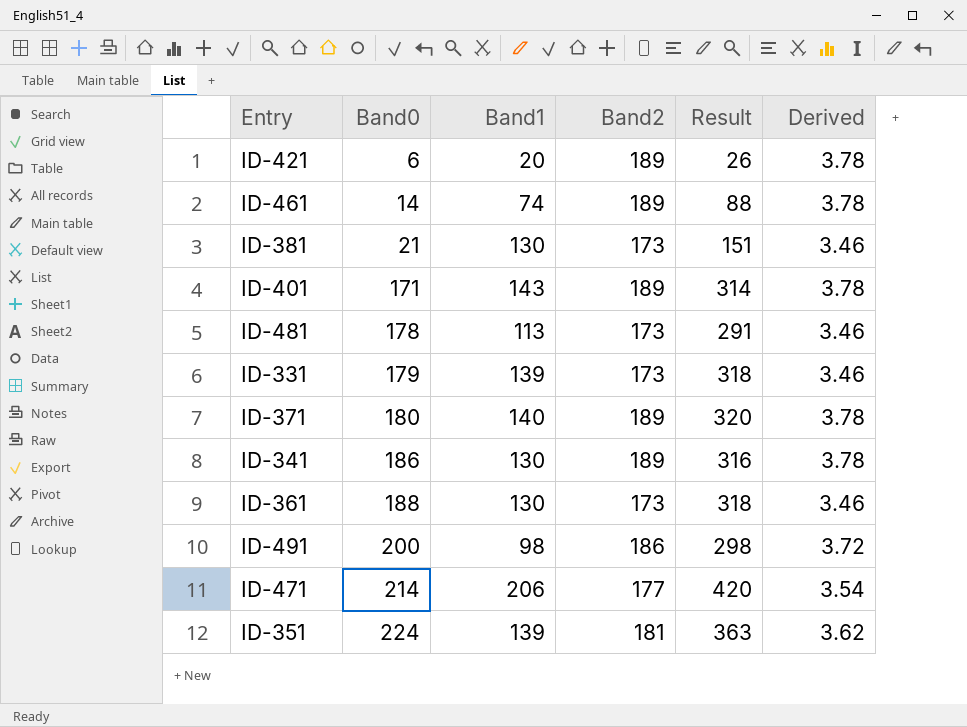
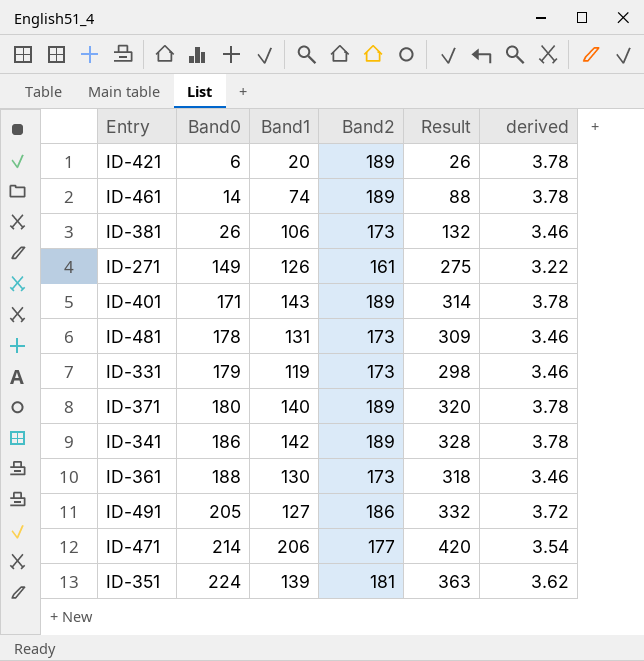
column name: Derived -> derived
ID-381 | Band0: 21 -> 26
ID-381 | Band1: 130 -> 106
ID-381 | Result: 151 -> 132
row ID-271: none -> 149 | 126 | 161 | 275 | 3.22
ID-481 | Band1: 113 -> 131
ID-481 | Result: 291 -> 309
ID-331 | Band1: 139 -> 119
ID-331 | Result: 318 -> 298
ID-341 | Band1: 130 -> 142
ID-341 | Result: 316 -> 328
ID-491 | Band0: 200 -> 205
ID-491 | Band1: 98 -> 127
ID-491 | Result: 298 -> 332

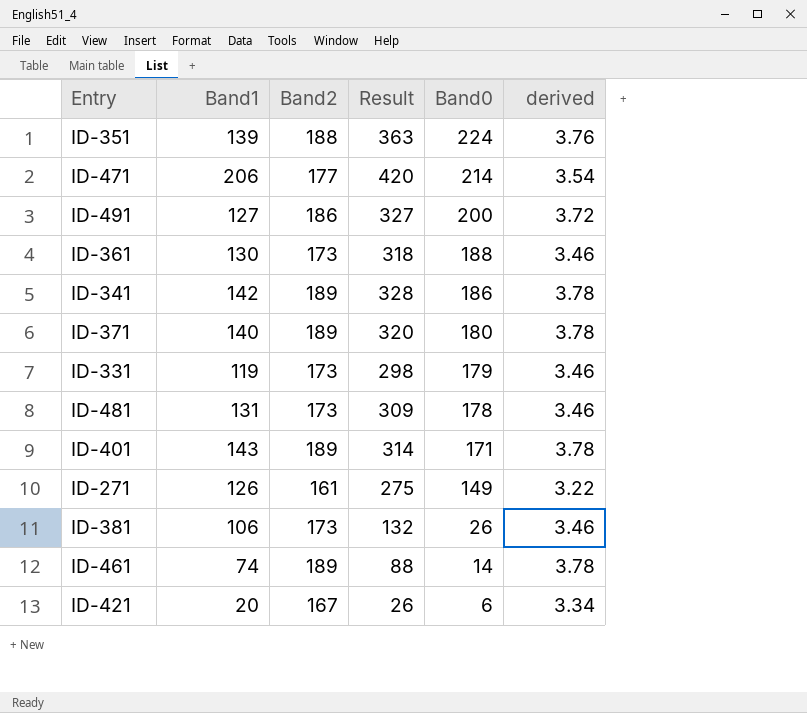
row order: Band0 ascending -> Band0 descending
column Band0 | position: 2 -> 5
ID-351 | Band2: 181 -> 188
ID-351 | derived: 3.62 -> 3.76
ID-491 | Result: 332 -> 327
ID-491 | Band0: 205 -> 200
ID-421 | Band2: 189 -> 167
ID-421 | derived: 3.78 -> 3.34

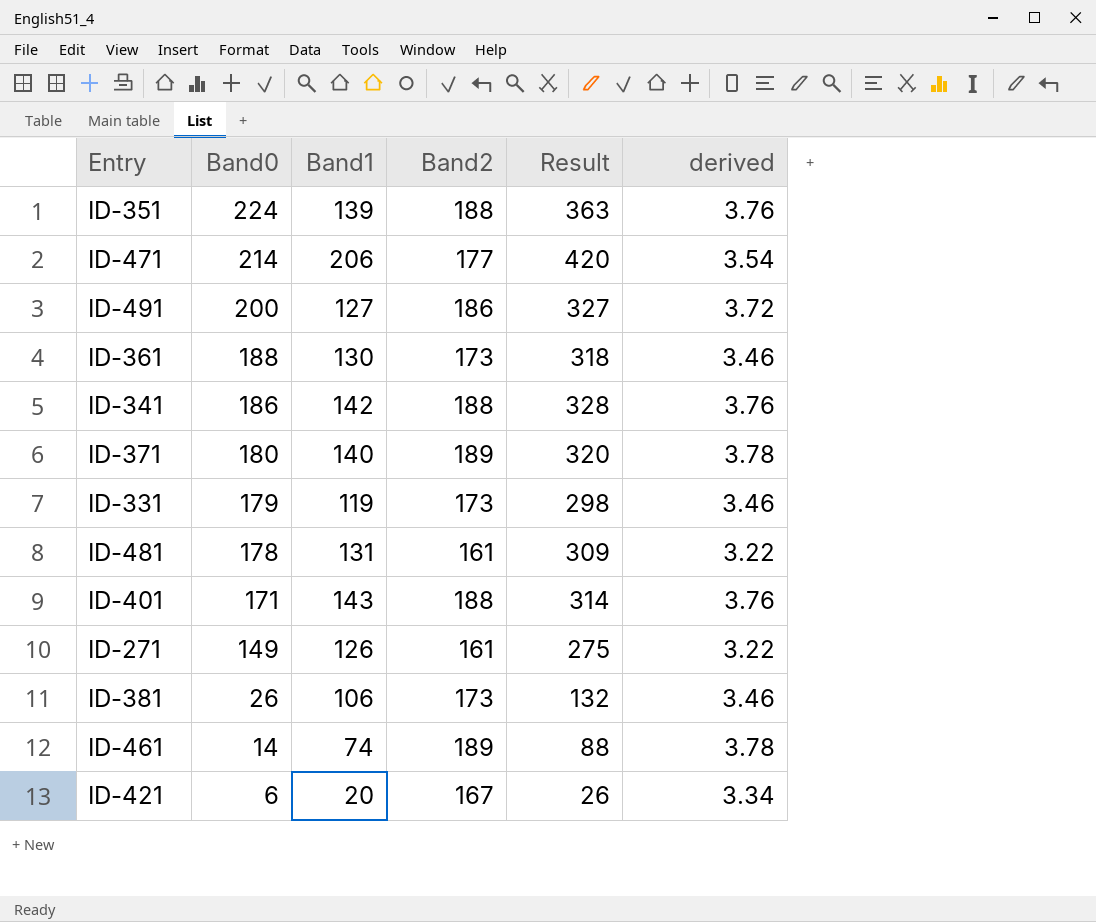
column Band0 | position: 5 -> 2
ID-341 | Band2: 189 -> 188
ID-341 | derived: 3.78 -> 3.76
ID-481 | Band2: 173 -> 161
ID-481 | derived: 3.46 -> 3.22
ID-401 | Band2: 189 -> 188
ID-401 | derived: 3.78 -> 3.76

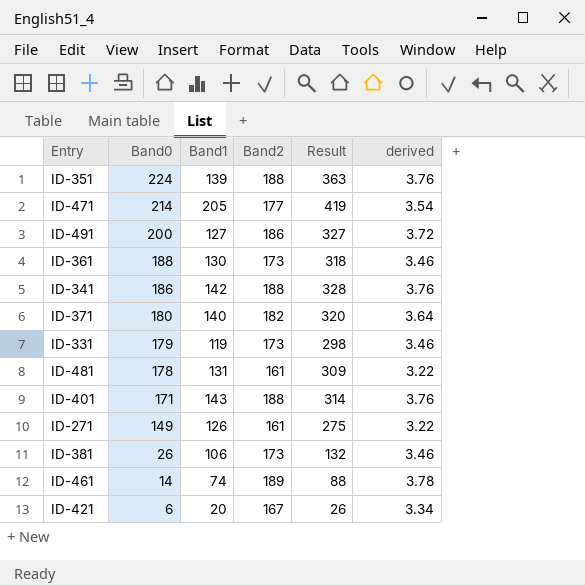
ID-471 | Band1: 206 -> 205
ID-471 | Result: 420 -> 419
ID-371 | Band2: 189 -> 182
ID-371 | derived: 3.78 -> 3.64

